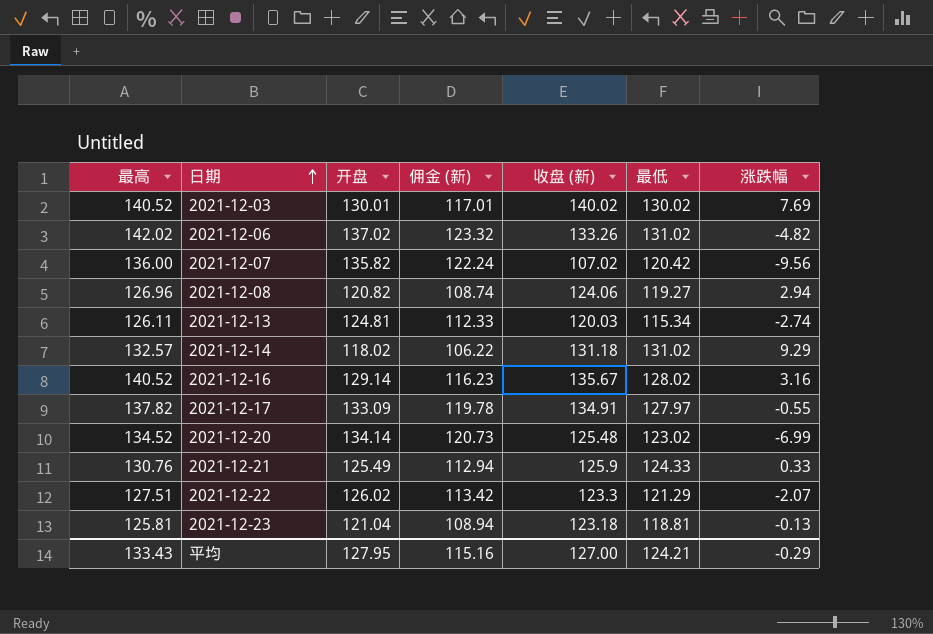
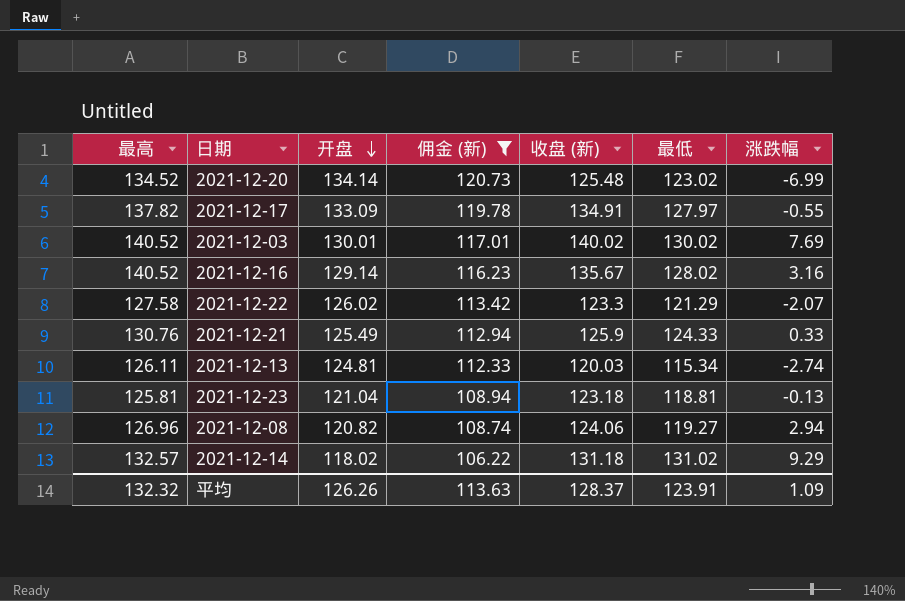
filter: none -> 佣金 (新) <= 120.73
row order: 日期 ascending -> 开盘 descending
2021-12-22 | 最高: 127.51 -> 127.58
平均 | 最高: 133.43 -> 132.32
平均 | 开盘: 127.95 -> 126.26
平均 | 佣金 (新): 115.16 -> 113.63
平均 | 收盘 (新): 127.00 -> 128.37
平均 | 最低: 124.21 -> 123.91
平均 | 涨跌幅: -0.29 -> 1.09

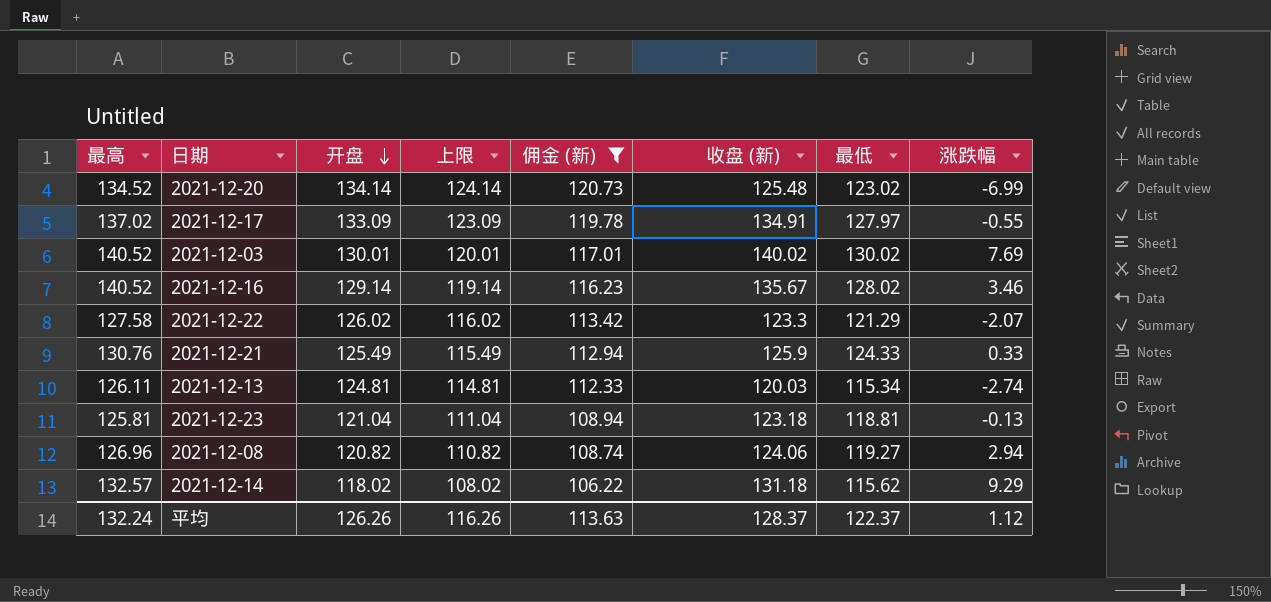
column 上限 | formula: none -> [开盘] - 10
2021-12-17 | 最高: 137.82 -> 137.02
2021-12-16 | 涨跌幅: 3.16 -> 3.46
2021-12-14 | 最低: 131.02 -> 115.62
平均 | 最高: 132.32 -> 132.24
平均 | 最低: 123.91 -> 122.37
平均 | 涨跌幅: 1.09 -> 1.12

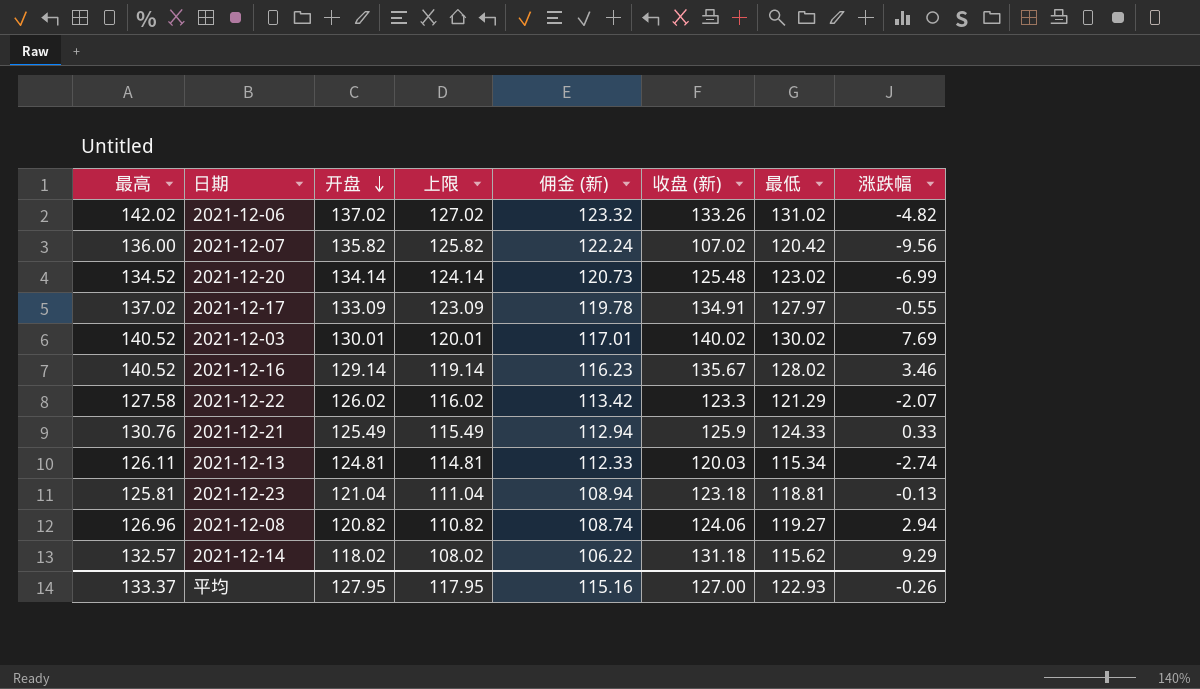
filter: 佣金 (新) <= 120.73 -> none
平均 | 最高: 132.24 -> 133.37
平均 | 开盘: 126.26 -> 127.95
平均 | 上限: 116.26 -> 117.95
平均 | 佣金 (新): 113.63 -> 115.16
平均 | 收盘 (新): 128.37 -> 127.00
平均 | 最低: 122.37 -> 122.93
平均 | 涨跌幅: 1.12 -> -0.26

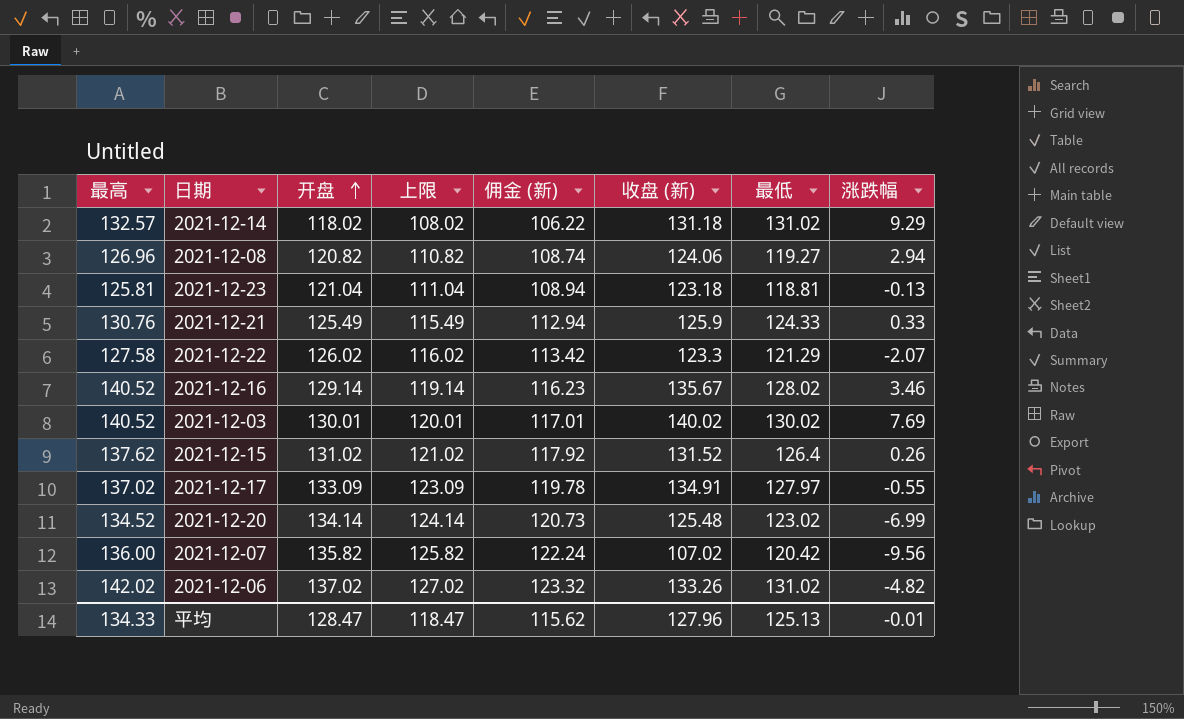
row order: 开盘 descending -> 开盘 ascending
row 2021-12-13: 126.11 | 124.81 | 114.81 | 112.33 | 120.03 | 115.34 | -2.74 -> none
2021-12-14 | 最低: 115.62 -> 131.02
row 2021-12-15: none -> 137.62 | 131.02 | 121.02 | 117.92 | 131.52 | 126.4 | 0.26
平均 | 最高: 133.37 -> 134.33
平均 | 开盘: 127.95 -> 128.47
平均 | 上限: 117.95 -> 118.47
平均 | 佣金 (新): 115.16 -> 115.62
平均 | 收盘 (新): 127.00 -> 127.96
平均 | 最低: 122.93 -> 125.13
平均 | 涨跌幅: -0.26 -> -0.01

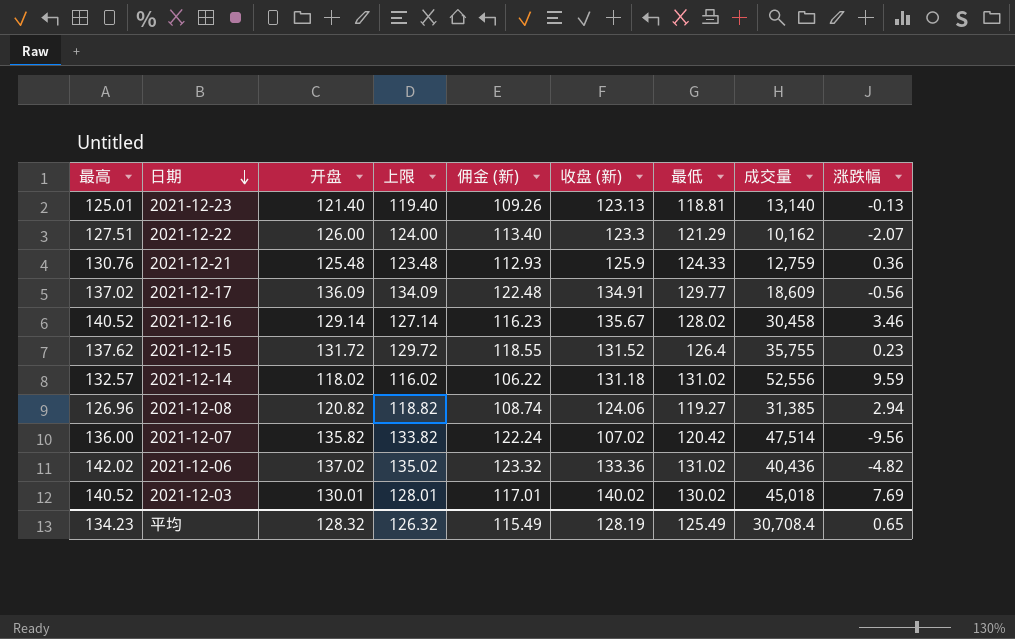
row order: 开盘 ascending -> 日期 descending
column 上限 | formula: [开盘] - 10 -> [开盘] - 2
column 成交量 | position: none -> 8
row 2021-12-20: 134.52 | 134.14 | 124.14 | 120.73 | 125.48 | 123.02 | -6.99 -> none
2021-12-23 | 最高: 125.81 -> 125.01
2021-12-23 | 开盘: 121.04 -> 121.40
2021-12-23 | 佣金 (新): 108.94 -> 109.26
2021-12-23 | 收盘 (新): 123.18 -> 123.13
2021-12-22 | 最高: 127.58 -> 127.51
2021-12-22 | 开盘: 126.02 -> 126.00
2021-12-22 | 佣金 (新): 113.42 -> 113.40
2021-12-21 | 开盘: 125.49 -> 125.48
2021-12-21 | 佣金 (新): 112.94 -> 112.93
2021-12-21 | 涨跌幅: 0.33 -> 0.36
2021-12-17 | 开盘: 133.09 -> 136.09
2021-12-17 | 佣金 (新): 119.78 -> 122.48
2021-12-17 | 最低: 127.97 -> 129.77
2021-12-17 | 涨跌幅: -0.55 -> -0.56
2021-12-15 | 开盘: 131.02 -> 131.72
2021-12-15 | 佣金 (新): 117.92 -> 118.55
2021-12-15 | 涨跌幅: 0.26 -> 0.23
2021-12-14 | 涨跌幅: 9.29 -> 9.59
2021-12-06 | 收盘 (新): 133.26 -> 133.36
平均 | 最高: 134.33 -> 134.23
平均 | 开盘: 128.47 -> 128.32
平均 | 上限: 118.47 -> 126.32
平均 | 佣金 (新): 115.62 -> 115.49
平均 | 收盘 (新): 127.96 -> 128.19
平均 | 最低: 125.13 -> 125.49
平均 | 涨跌幅: -0.01 -> 0.65

